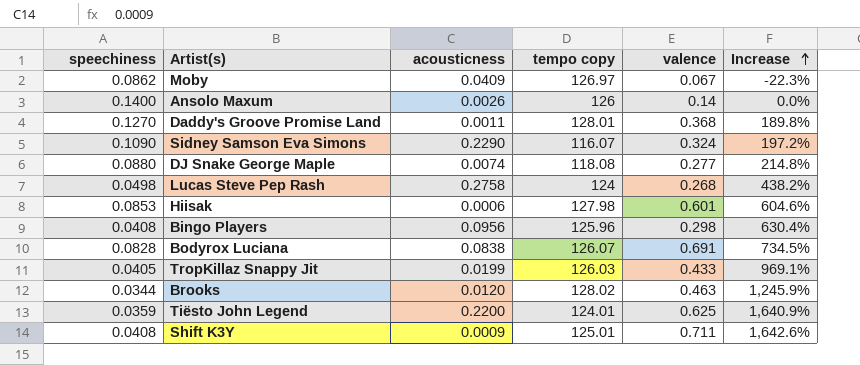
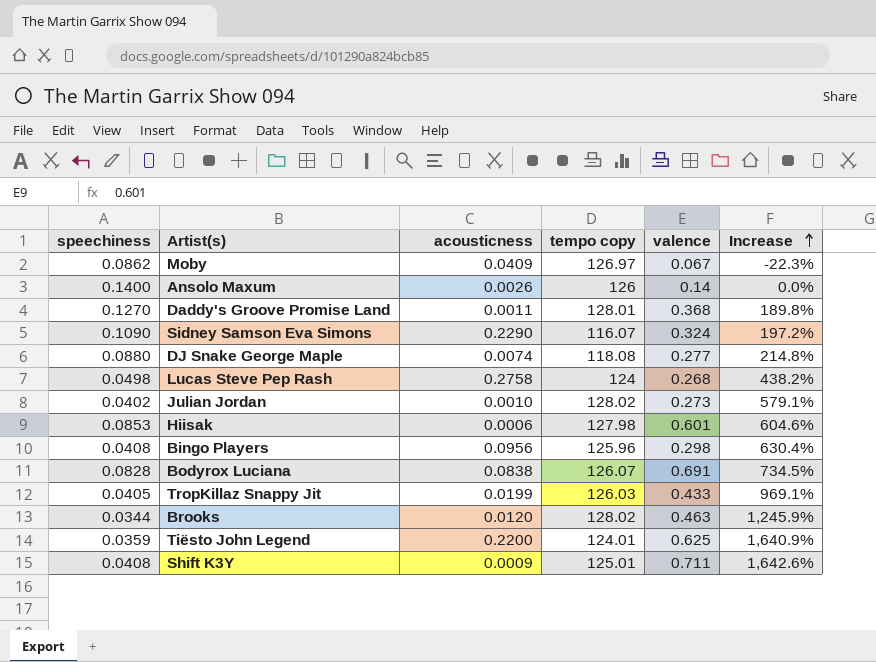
row Julian Jordan: none -> 0.0402 | 0.0010 | 128.02 | 0.273 | 579.1%

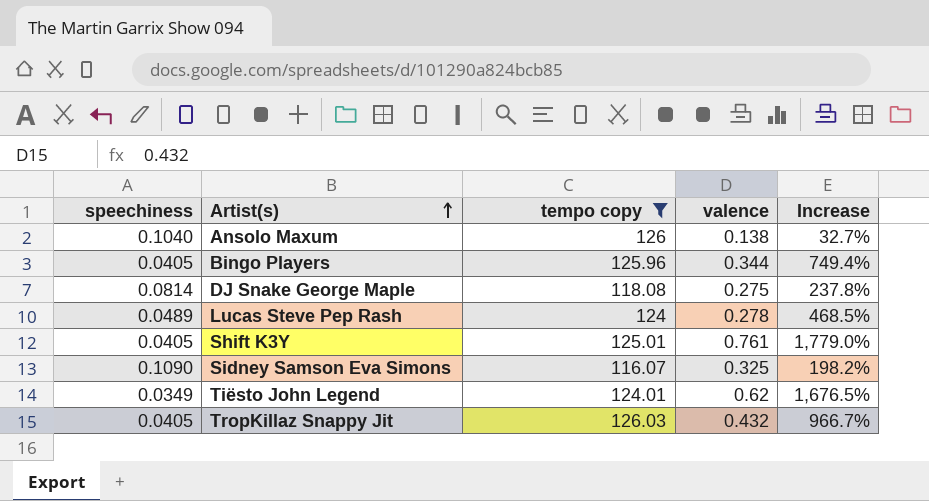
filter: none -> tempo copy <= 126.03
row order: Increase ascending -> Artist(s) ascending
column acousticness | position: 3 -> none
Ansolo Maxum | speechiness: 0.1400 -> 0.1040
Ansolo Maxum | valence: 0.14 -> 0.138
Ansolo Maxum | Increase: 0.0% -> 32.7%
Bingo Players | speechiness: 0.0408 -> 0.0405
Bingo Players | valence: 0.298 -> 0.344
Bingo Players | Increase: 630.4% -> 749.4%
DJ Snake George Maple | speechiness: 0.0880 -> 0.0814
DJ Snake George Maple | valence: 0.277 -> 0.275
DJ Snake George Maple | Increase: 214.8% -> 237.8%
Lucas Steve Pep Rash | speechiness: 0.0498 -> 0.0489
Lucas Steve Pep Rash | valence: 0.268 -> 0.278
Lucas Steve Pep Rash | Increase: 438.2% -> 468.5%
Shift K3Y | speechiness: 0.0408 -> 0.0405
Shift K3Y | valence: 0.711 -> 0.761
Shift K3Y | Increase: 1,642.6% -> 1,779.0%
Sidney Samson Eva Simons | valence: 0.324 -> 0.325
Sidney Samson Eva Simons | Increase: 197.2% -> 198.2%
Tiësto John Legend | speechiness: 0.0359 -> 0.0349
Tiësto John Legend | valence: 0.625 -> 0.62
Tiësto John Legend | Increase: 1,640.9% -> 1,676.5%
TropKillaz Snappy Jit | valence: 0.433 -> 0.432
TropKillaz Snappy Jit | Increase: 969.1% -> 966.7%

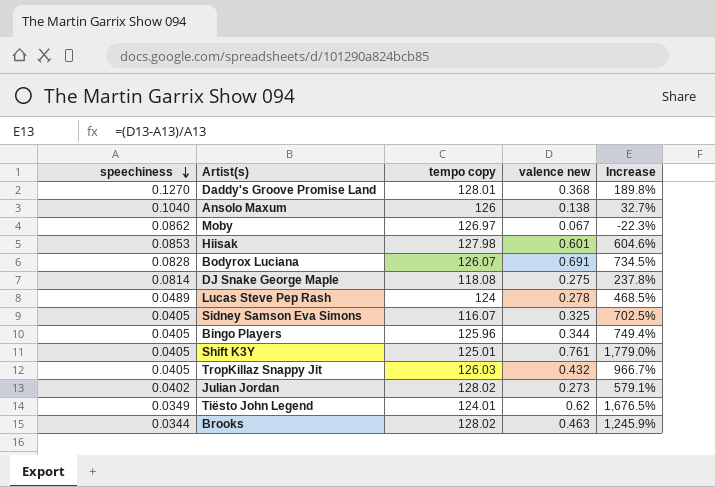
filter: tempo copy <= 126.03 -> none
row order: Artist(s) ascending -> speechiness descending
column name: valence -> valence new
Sidney Samson Eva Simons | speechiness: 0.1090 -> 0.0405
Sidney Samson Eva Simons | Increase: 198.2% -> 702.5%

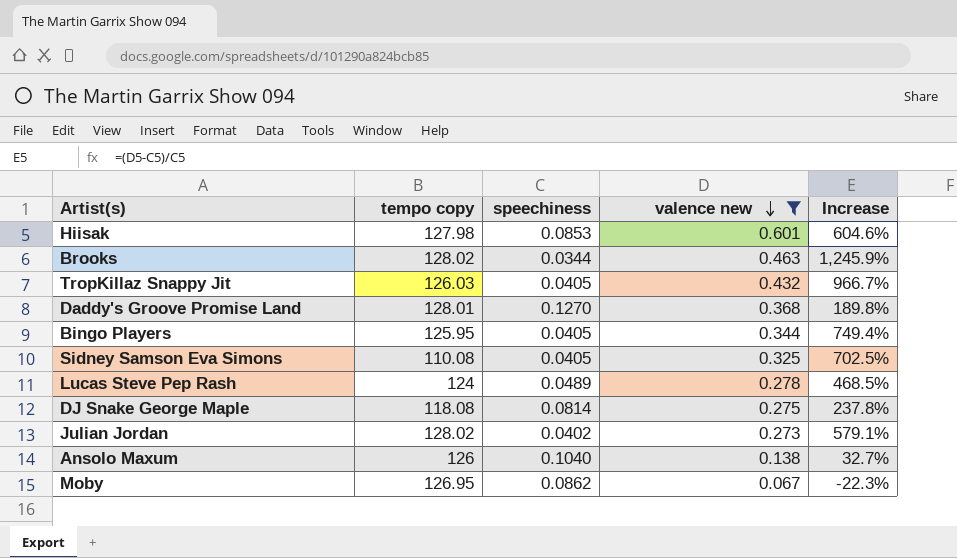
filter: none -> valence new <= 0.601
row order: speechiness descending -> valence new descending
column speechiness | position: 1 -> 3
Bingo Players | tempo copy: 125.96 -> 125.95
Sidney Samson Eva Simons | tempo copy: 116.07 -> 110.08
Moby | tempo copy: 126.97 -> 126.95

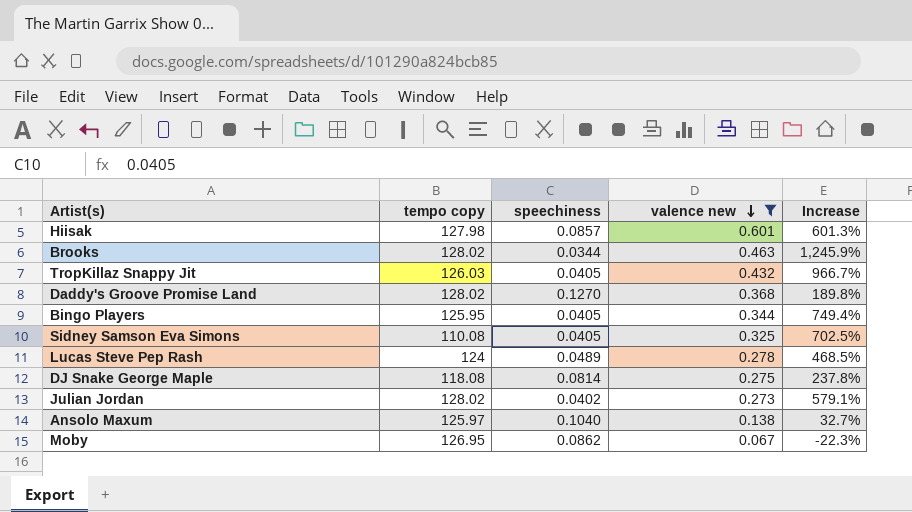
Hiisak | speechiness: 0.0853 -> 0.0857
Hiisak | Increase: 604.6% -> 601.3%
Daddy's Groove Promise Land | tempo copy: 128.01 -> 128.02
Ansolo Maxum | tempo copy: 126 -> 125.97

